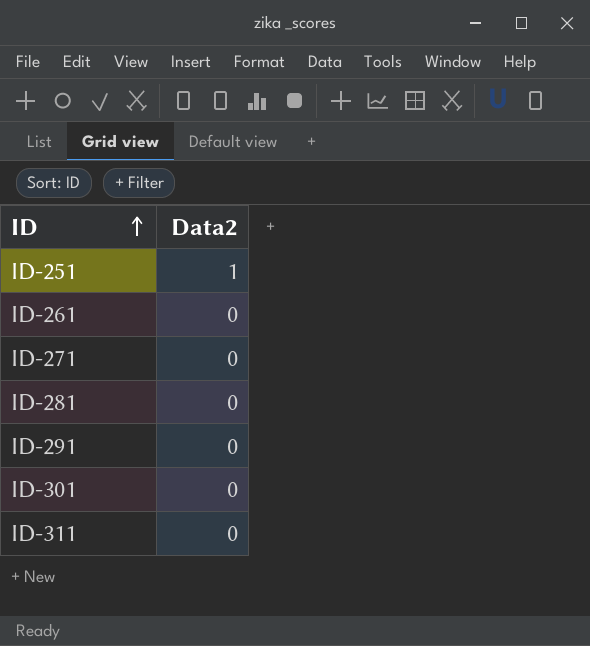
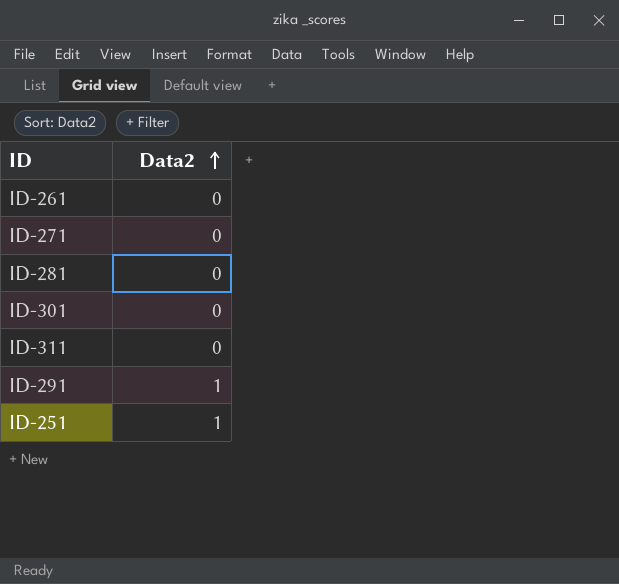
row order: ID ascending -> Data2 ascending
ID-291 | Data2: 0 -> 1

